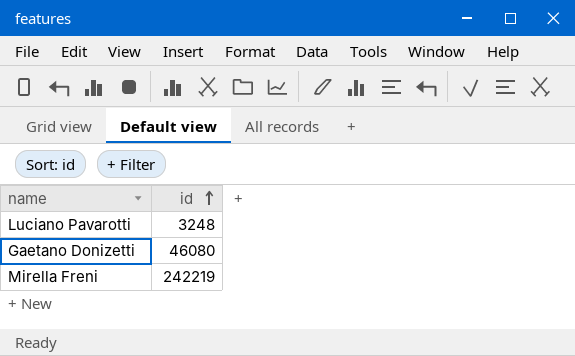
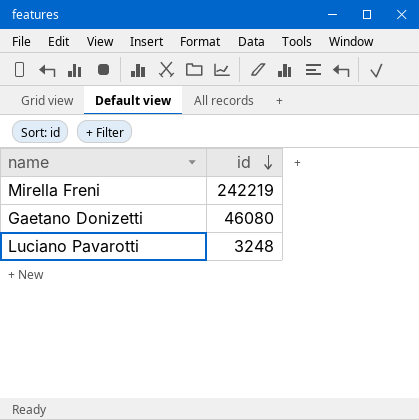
row order: id ascending -> id descending

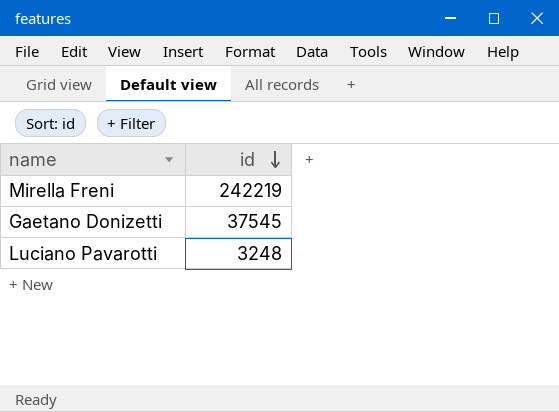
Gaetano Donizetti | id: 46080 -> 37545

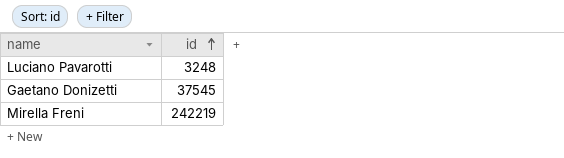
row order: id descending -> id ascending

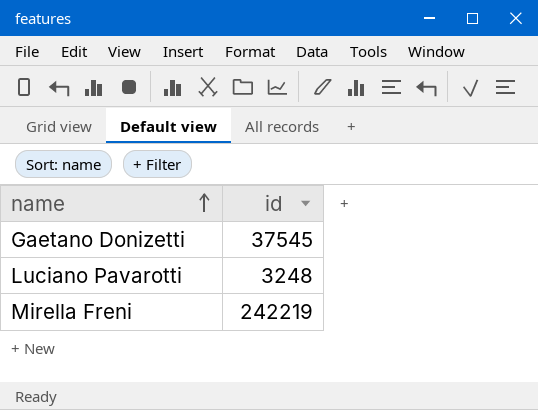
row order: id ascending -> name ascending

